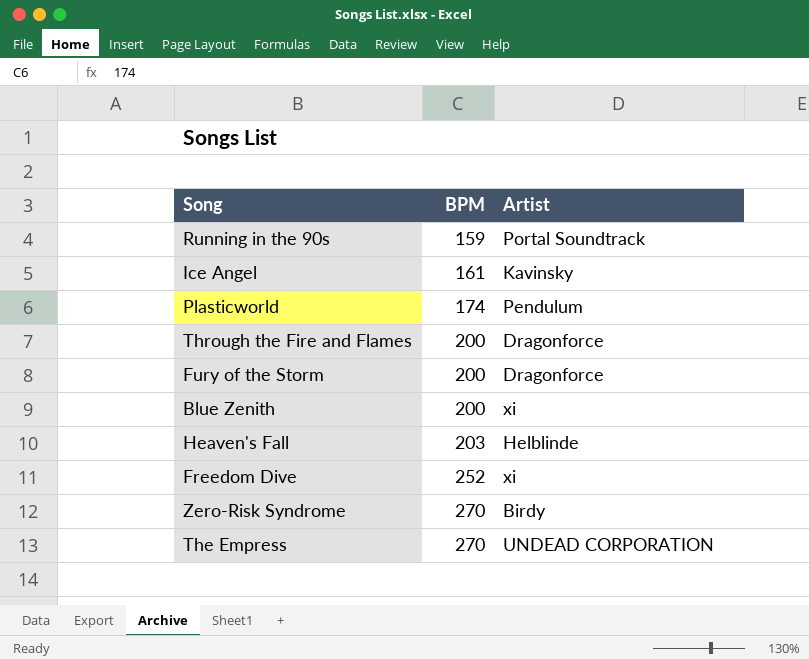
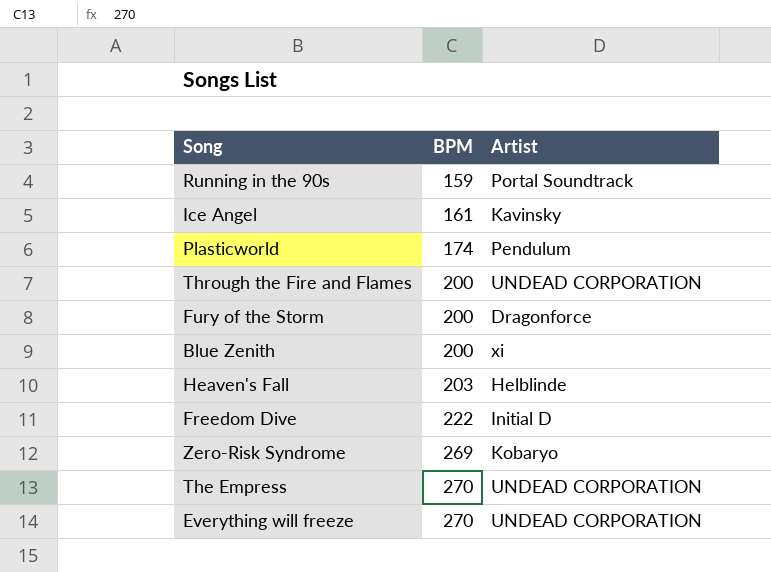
Through the Fire and Flames | Artist: Dragonforce -> UNDEAD CORPORATION
Freedom Dive | BPM: 252 -> 222
Freedom Dive | Artist: xi -> Initial D
Zero-Risk Syndrome | BPM: 270 -> 269
Zero-Risk Syndrome | Artist: Birdy -> Kobaryo
row Everything will freeze: none -> 270 | UNDEAD CORPORATION

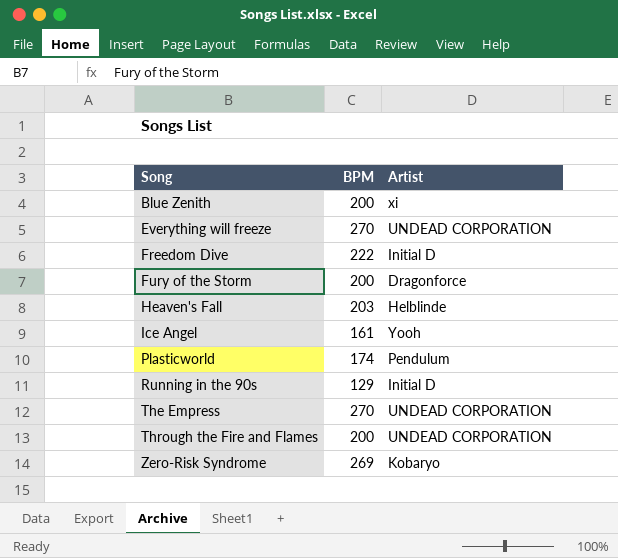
row order: BPM ascending -> Song ascending
Ice Angel | Artist: Kavinsky -> Yooh
Running in the 90s | BPM: 159 -> 129
Running in the 90s | Artist: Portal Soundtrack -> Initial D

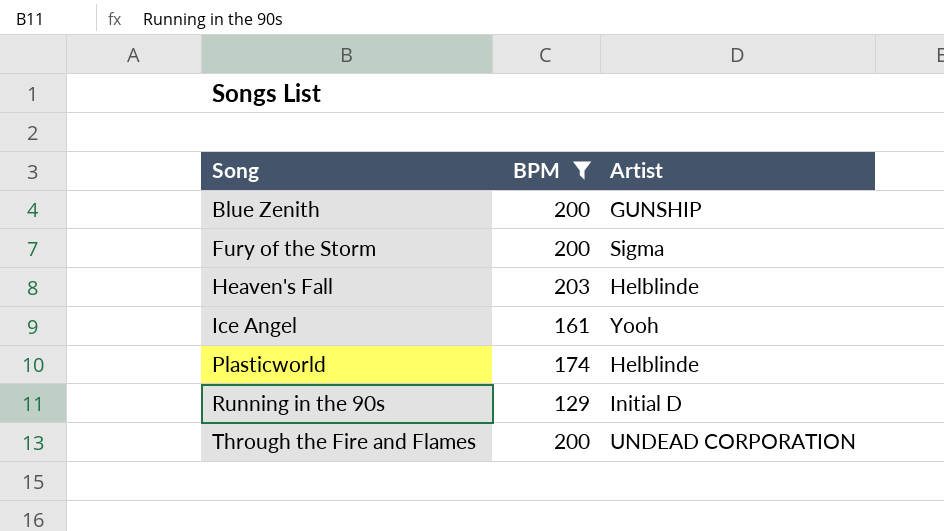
filter: none -> BPM <= 203
Blue Zenith | Artist: xi -> GUNSHIP
Fury of the Storm | Artist: Dragonforce -> Sigma
Plasticworld | Artist: Pendulum -> Helblinde

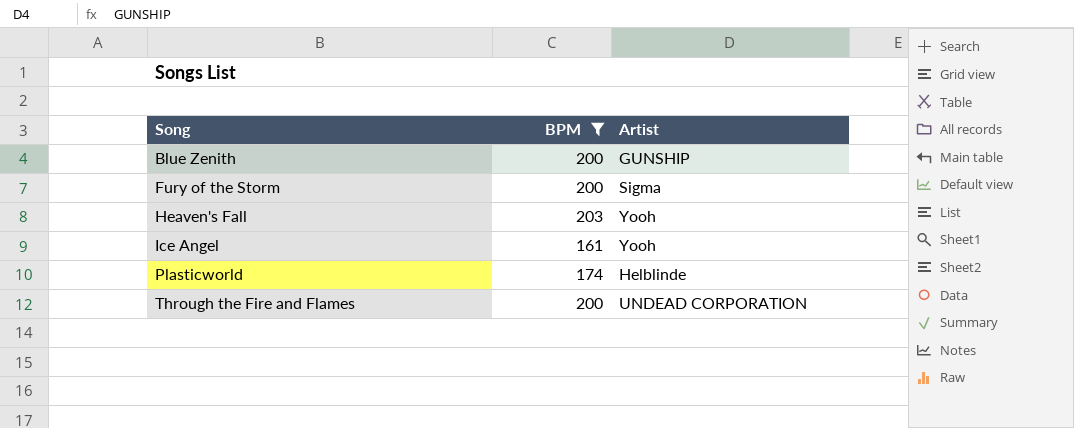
row Running in the 90s: 129 | Initial D -> none
Heaven's Fall | Artist: Helblinde -> Yooh

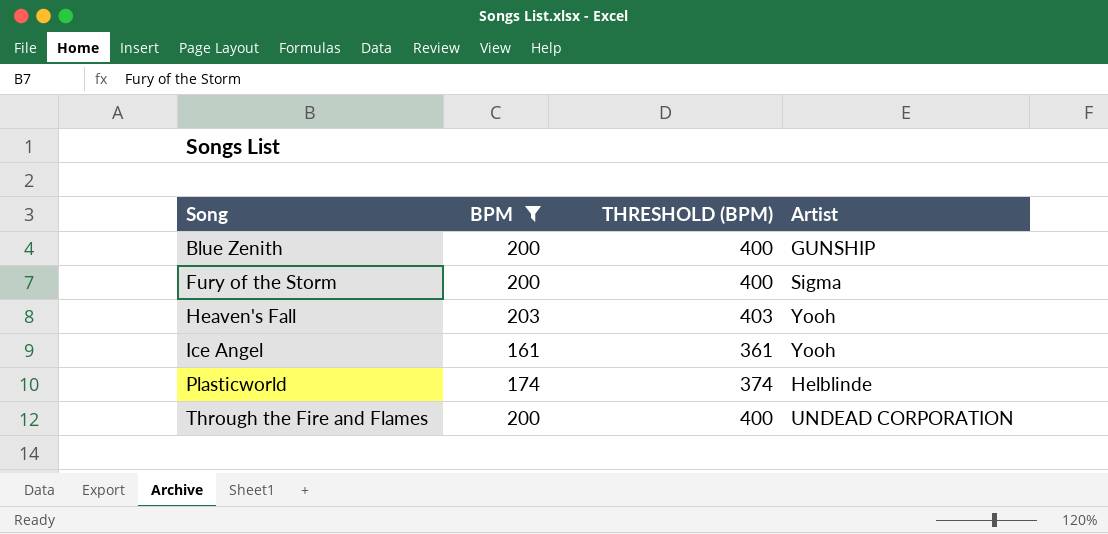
column THRESHOLD (BPM) | formula: none -> [BPM] + 200

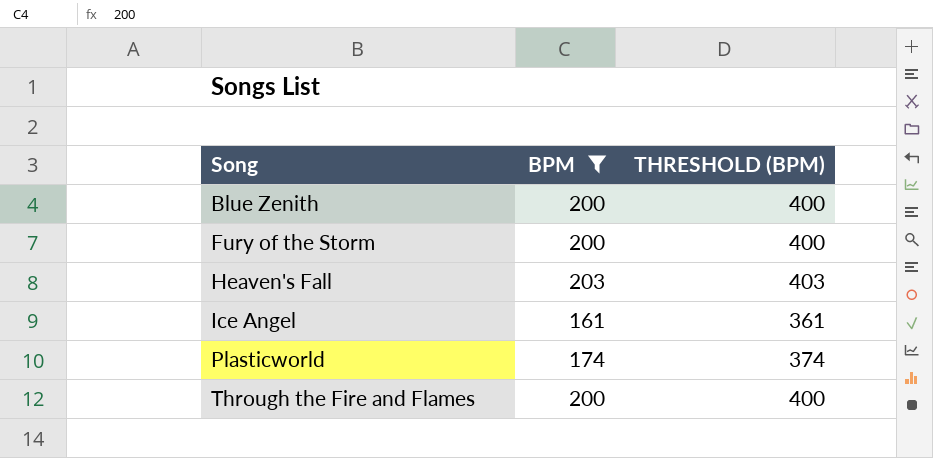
column Artist | position: 4 -> none

